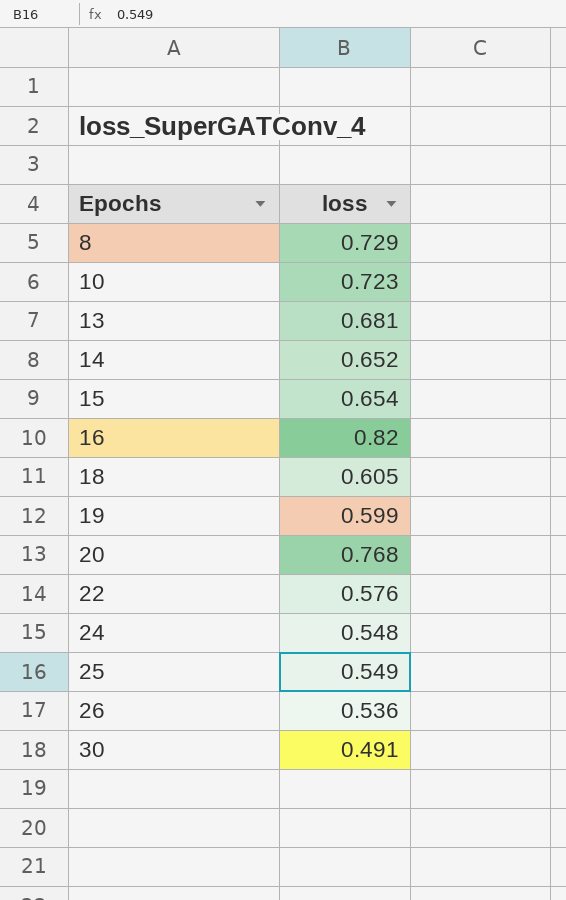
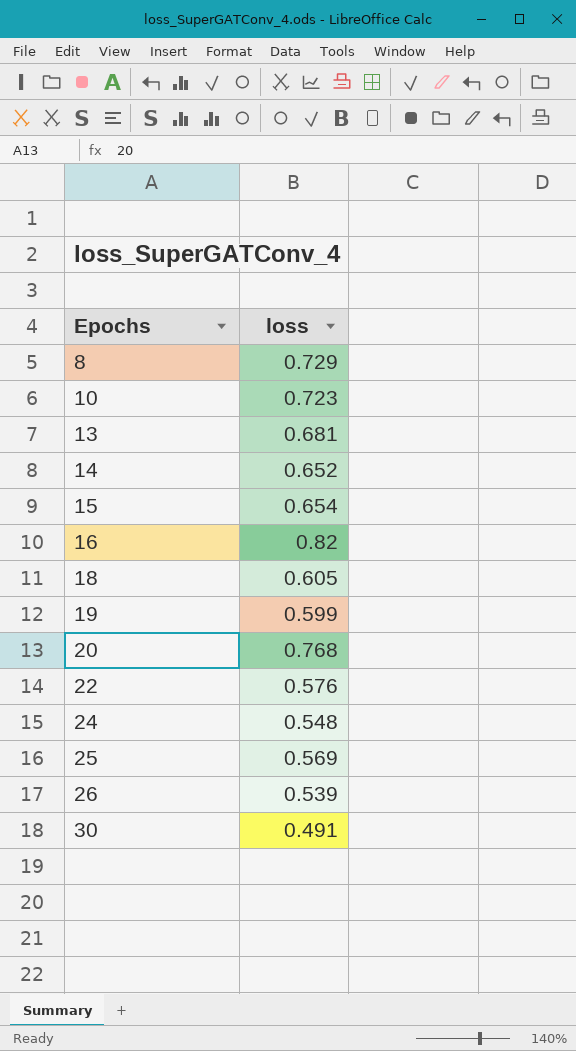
25 | loss: 0.549 -> 0.569
26 | loss: 0.536 -> 0.539

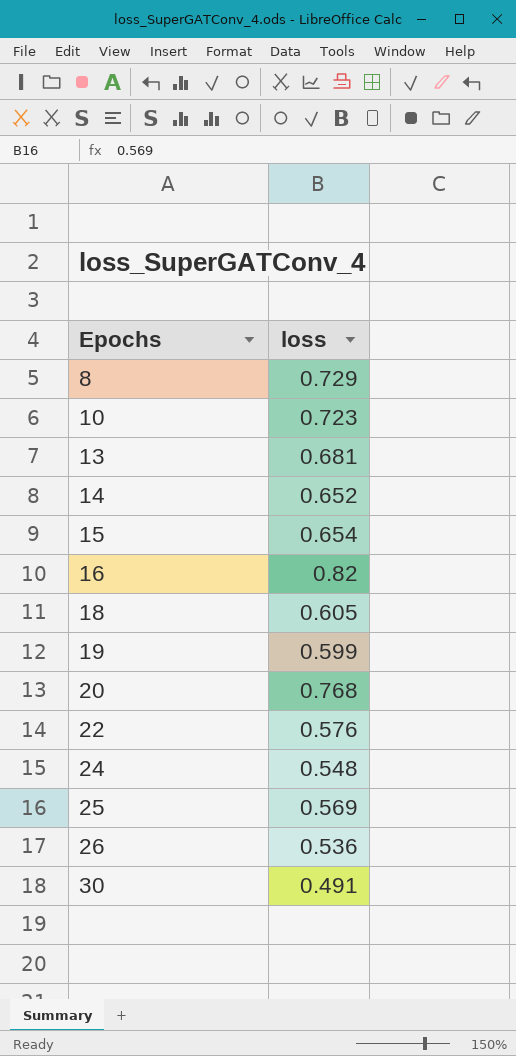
26 | loss: 0.539 -> 0.536

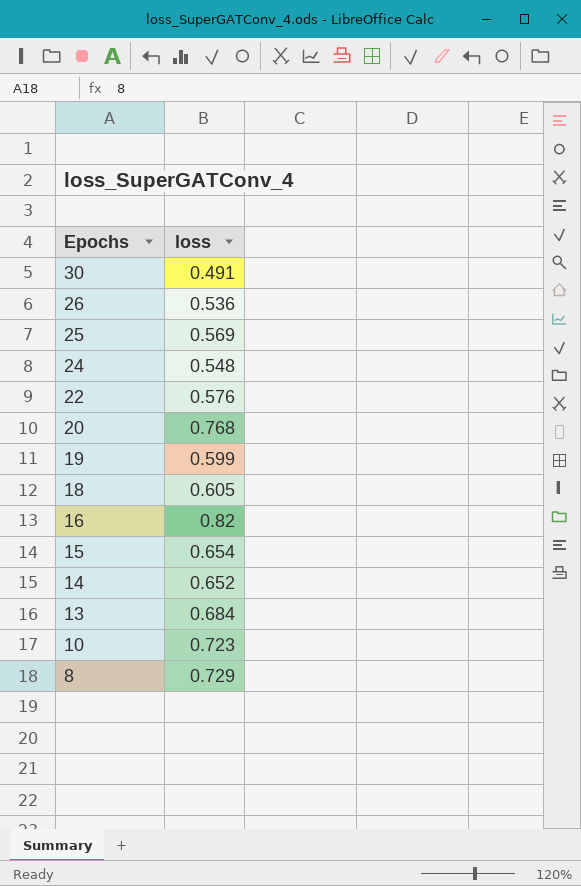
row order: Epochs ascending -> Epochs descending
13 | loss: 0.681 -> 0.684

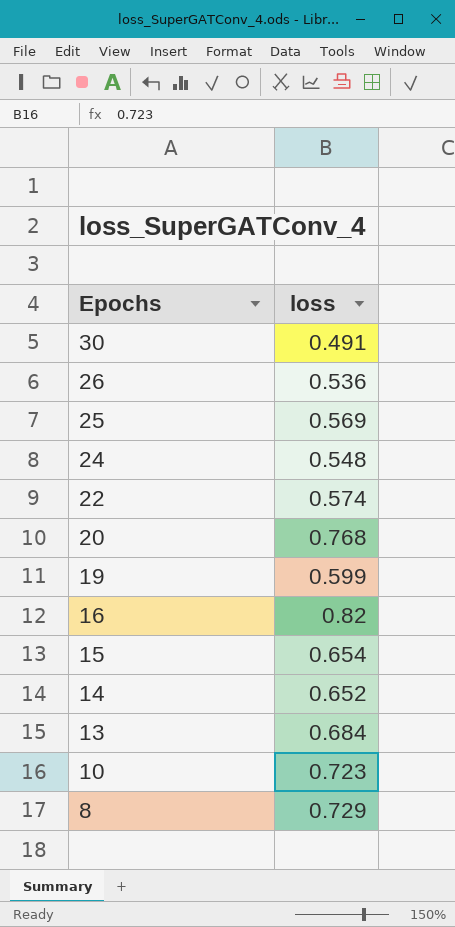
row 18: 0.605 -> none
22 | loss: 0.576 -> 0.574

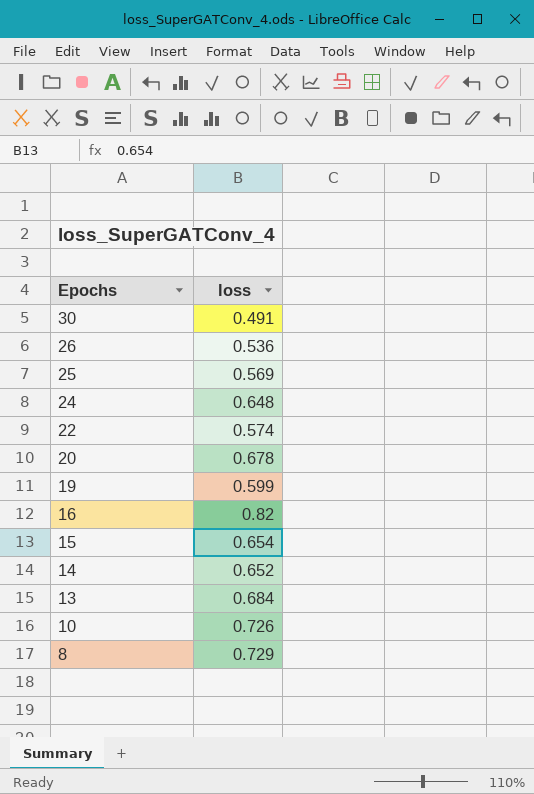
24 | loss: 0.548 -> 0.648
20 | loss: 0.768 -> 0.678
10 | loss: 0.723 -> 0.726

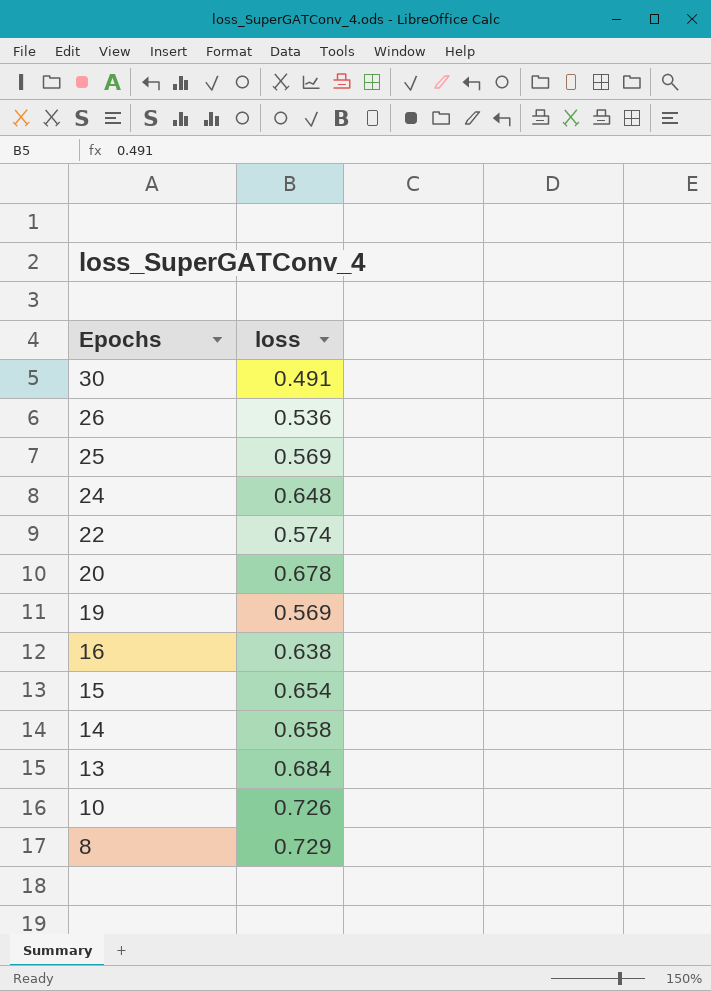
19 | loss: 0.599 -> 0.569
16 | loss: 0.82 -> 0.638
14 | loss: 0.652 -> 0.658

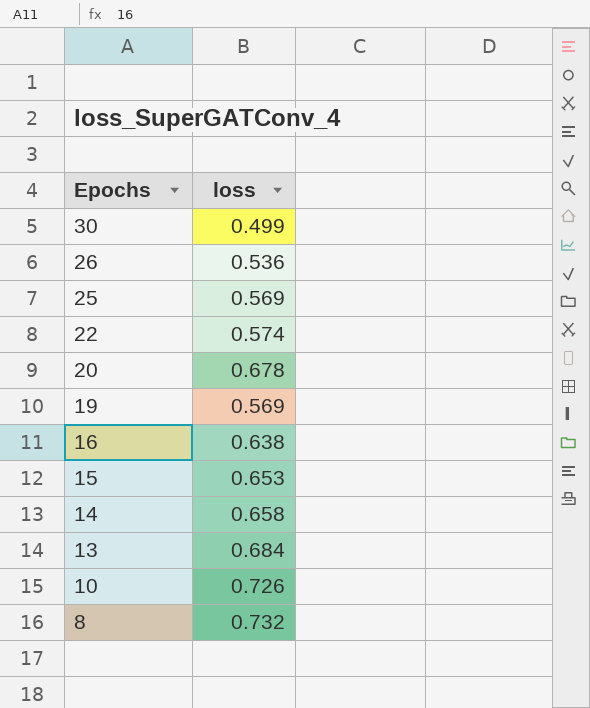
row 24: 0.648 -> none
30 | loss: 0.491 -> 0.499
15 | loss: 0.654 -> 0.653
8 | loss: 0.729 -> 0.732

